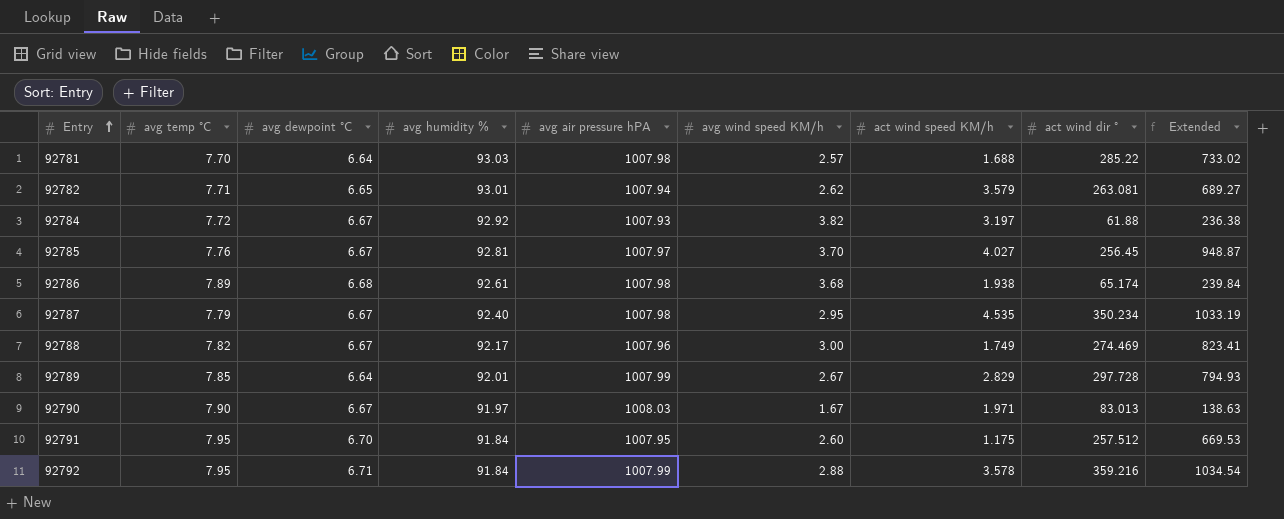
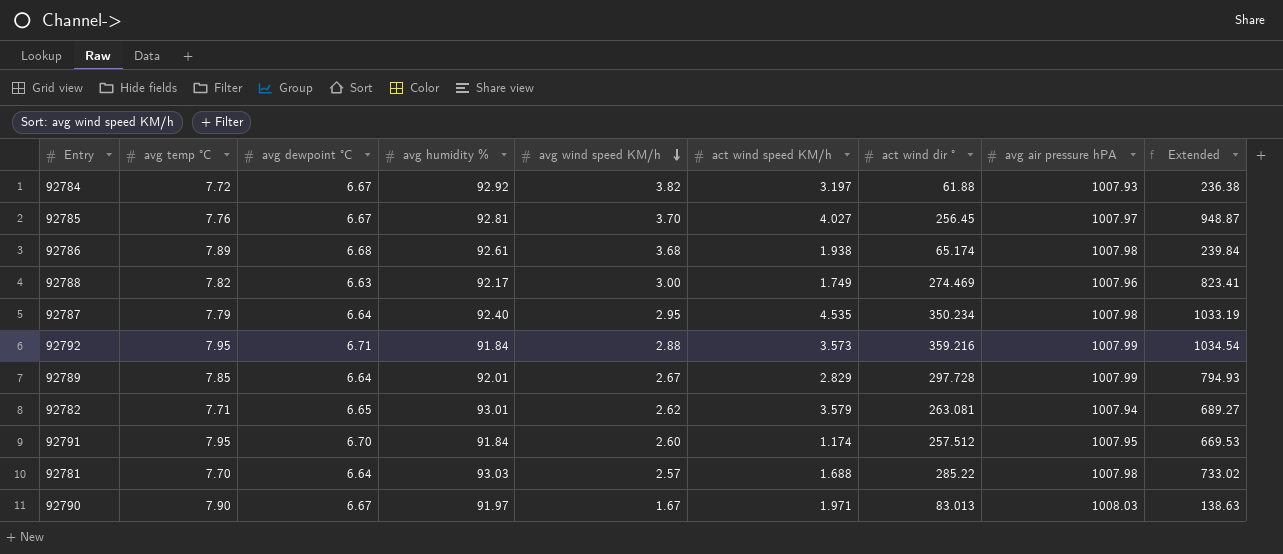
row order: Entry ascending -> avg wind speed KM/h descending
column avg air pressure hPA | position: 5 -> 8
92788 | avg dewpoint °C: 6.67 -> 6.63
92787 | avg dewpoint °C: 6.67 -> 6.64
92792 | act wind speed KM/h: 3.578 -> 3.573
92791 | act wind speed KM/h: 1.175 -> 1.174

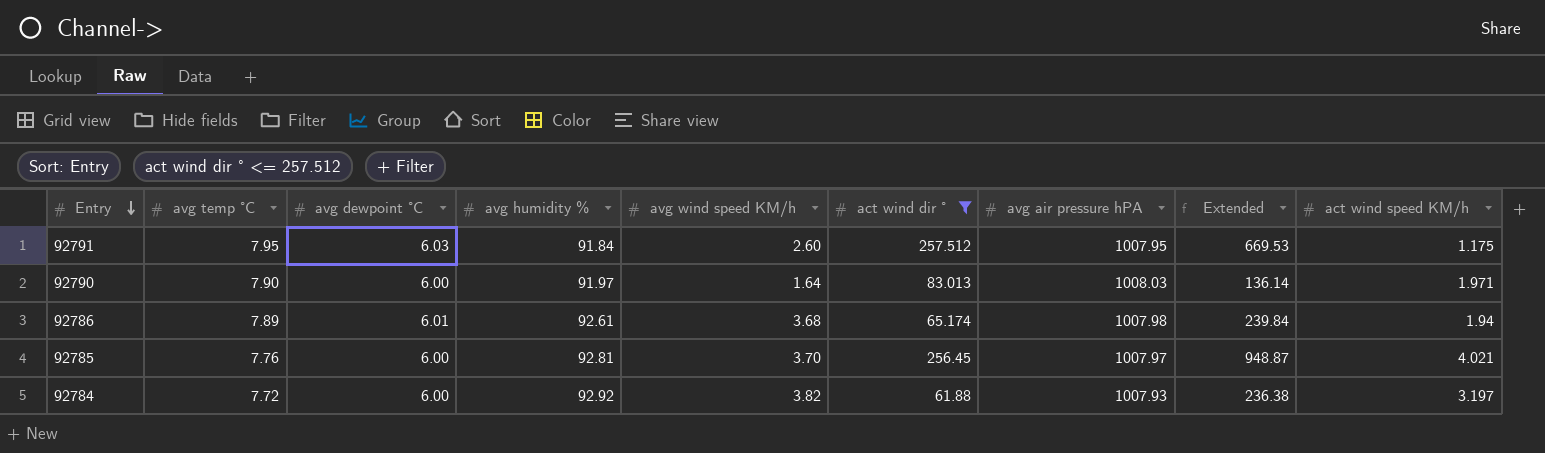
filter: none -> act wind dir ° <= 257.512
row order: avg wind speed KM/h descending -> Entry descending
column act wind speed KM/h | position: 6 -> 9
92791 | avg dewpoint °C: 6.70 -> 6.03
92791 | act wind speed KM/h: 1.174 -> 1.175
92790 | avg dewpoint °C: 6.67 -> 6.00
92790 | avg wind speed KM/h: 1.67 -> 1.64
92790 | Extended: 138.63 -> 136.14
92786 | avg dewpoint °C: 6.68 -> 6.01
92786 | act wind speed KM/h: 1.938 -> 1.94
92785 | avg dewpoint °C: 6.67 -> 6.00
92785 | act wind speed KM/h: 4.027 -> 4.021
92784 | avg dewpoint °C: 6.67 -> 6.00

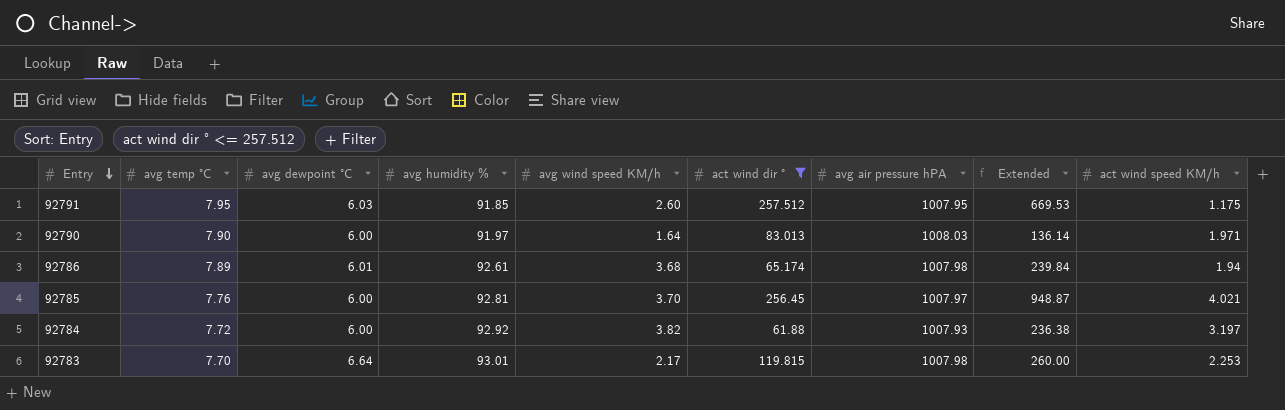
92791 | avg humidity %: 91.84 -> 91.85
row 92783: none -> 7.70 | 6.64 | 93.01 | 2.17 | 119.815 | 1007.98 | 260.00 | 2.253

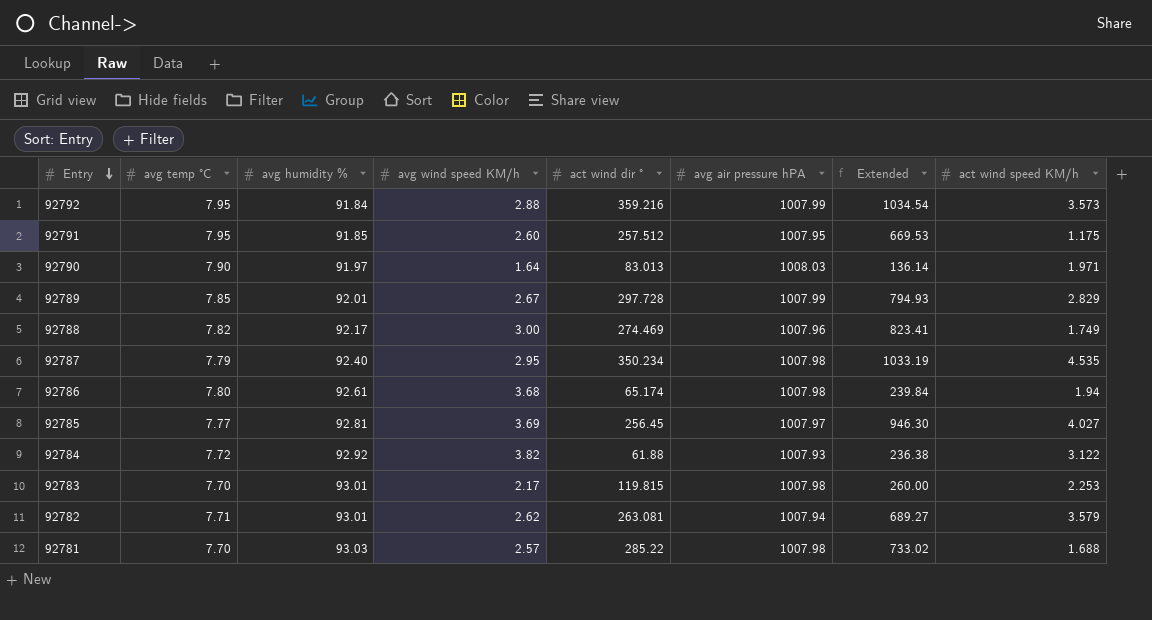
filter: act wind dir ° <= 257.512 -> none
column avg dewpoint °C | position: 3 -> none
92786 | avg temp °C: 7.89 -> 7.80
92785 | avg temp °C: 7.76 -> 7.77
92785 | avg wind speed KM/h: 3.70 -> 3.69
92785 | Extended: 948.87 -> 946.30
92785 | act wind speed KM/h: 4.021 -> 4.027
92784 | act wind speed KM/h: 3.197 -> 3.122

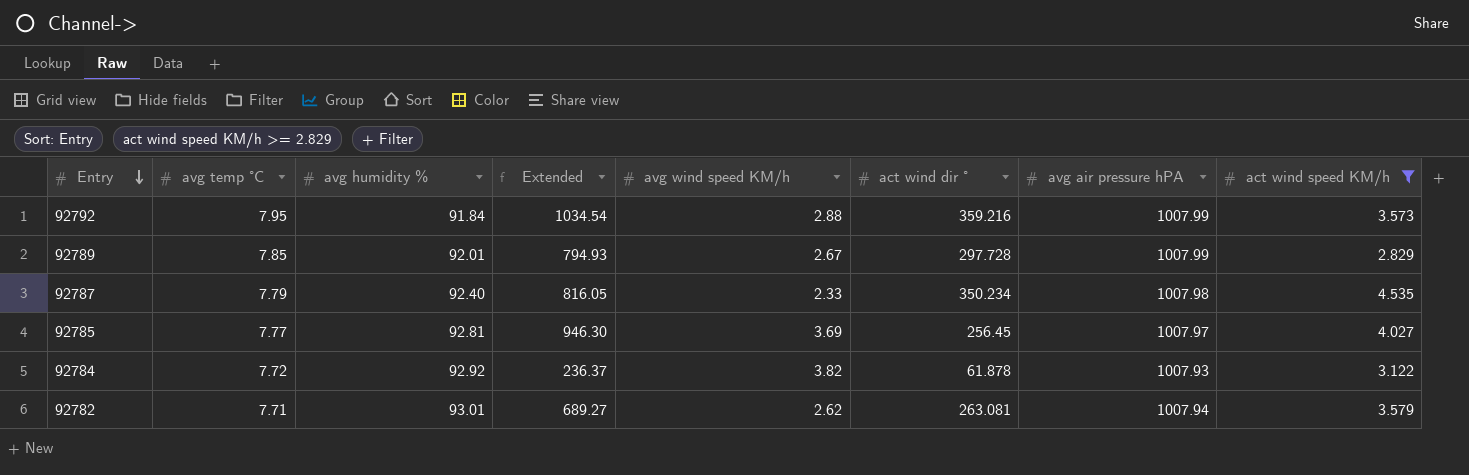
filter: none -> act wind speed KM/h >= 2.829
column Extended | position: 7 -> 4
92787 | Extended: 1033.19 -> 816.05
92787 | avg wind speed KM/h: 2.95 -> 2.33
92784 | Extended: 236.38 -> 236.37
92784 | act wind dir °: 61.88 -> 61.878

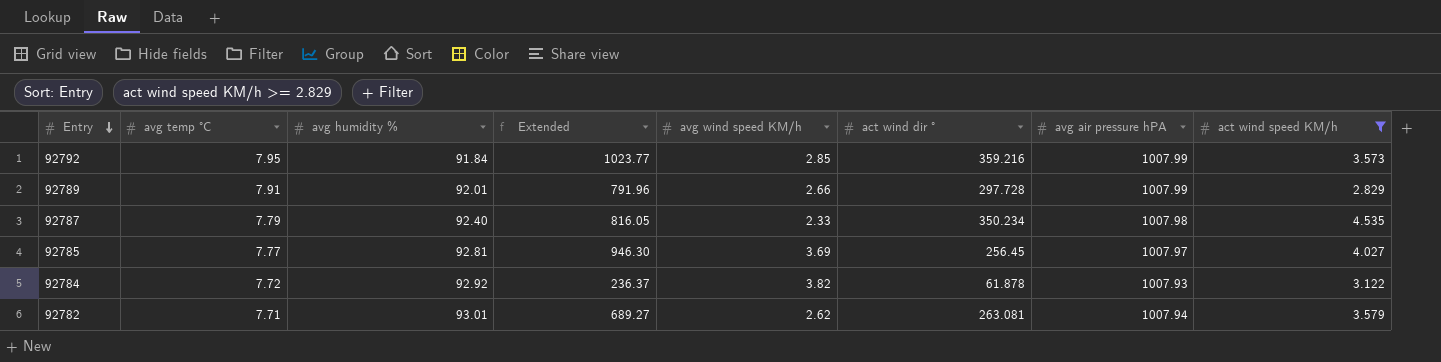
92792 | Extended: 1034.54 -> 1023.77
92792 | avg wind speed KM/h: 2.88 -> 2.85
92789 | avg temp °C: 7.85 -> 7.91
92789 | Extended: 794.93 -> 791.96
92789 | avg wind speed KM/h: 2.67 -> 2.66

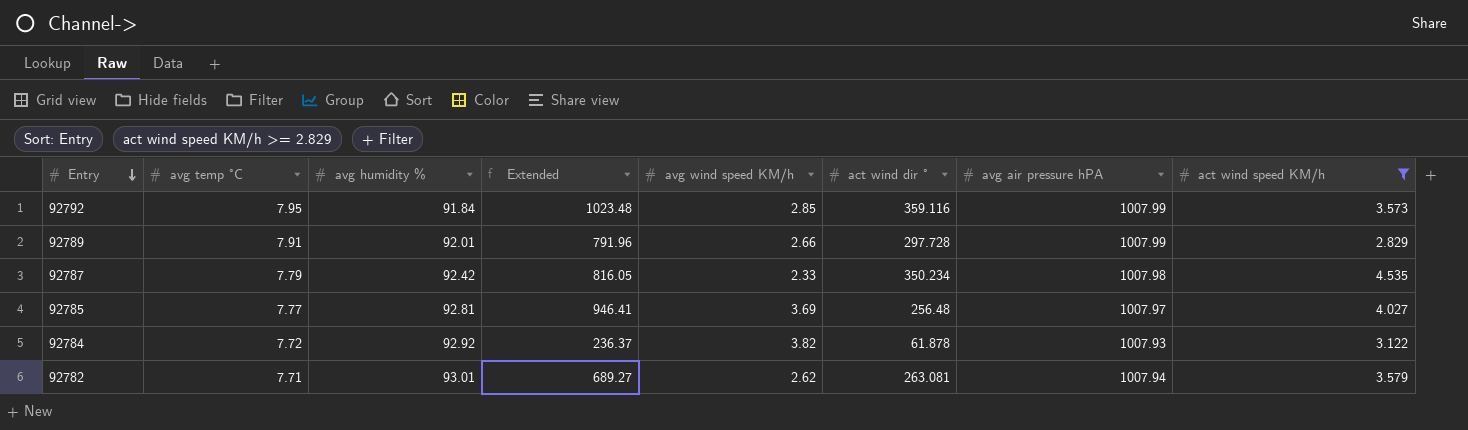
92792 | Extended: 1023.77 -> 1023.48
92792 | act wind dir °: 359.216 -> 359.116
92787 | avg humidity %: 92.40 -> 92.42
92785 | Extended: 946.30 -> 946.41
92785 | act wind dir °: 256.45 -> 256.48

